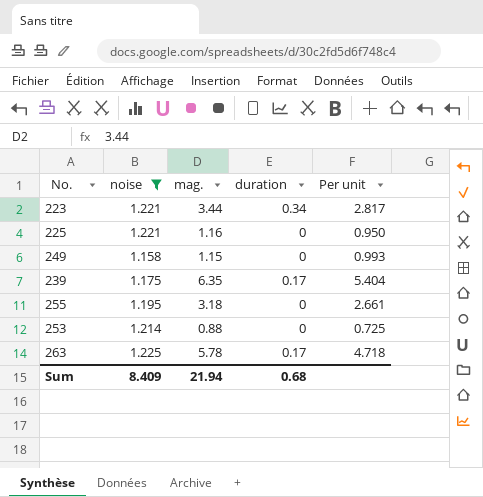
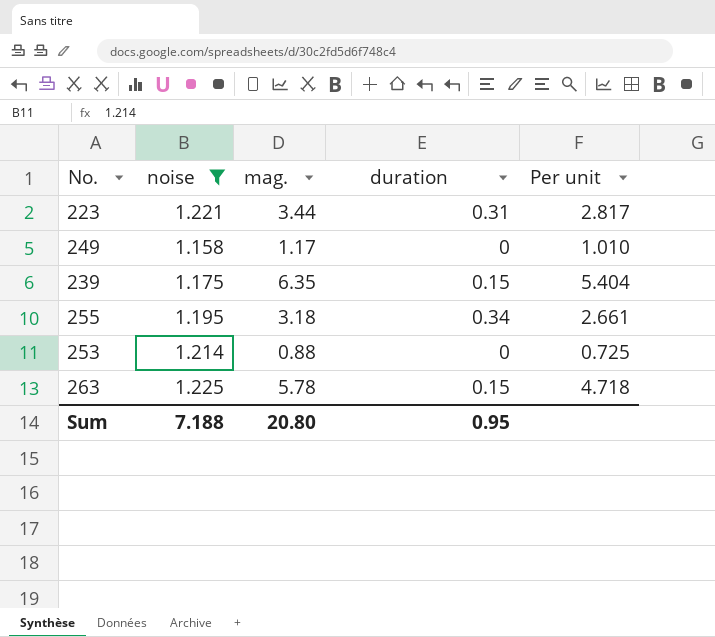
row 225: 1.221 | 1.16 | 0 | 0.950 -> none
223 | duration: 0.34 -> 0.31
249 | mag.: 1.15 -> 1.17
249 | Per unit: 0.993 -> 1.010
239 | duration: 0.17 -> 0.15
255 | duration: 0 -> 0.34
263 | duration: 0.17 -> 0.15
Sum | noise: 8.409 -> 7.188
Sum | mag.: 21.94 -> 20.80
Sum | duration: 0.68 -> 0.95

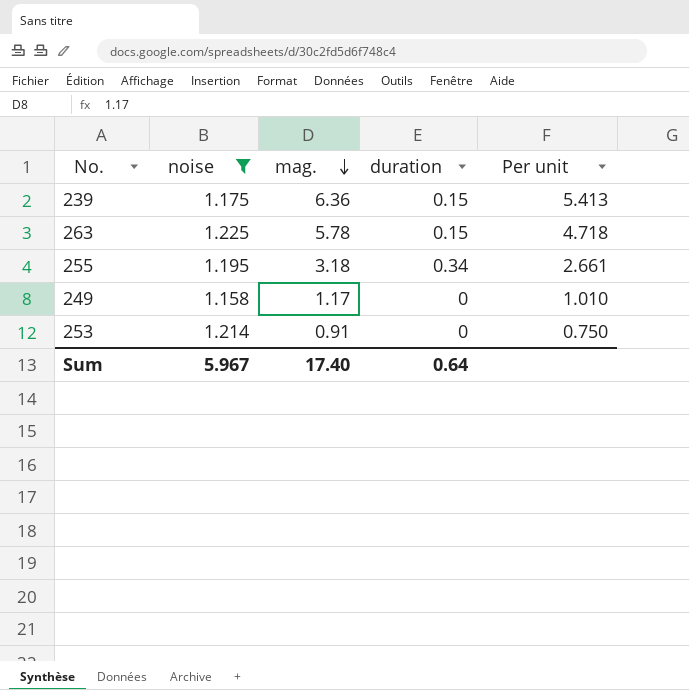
row order: none -> mag. descending
row 223: 1.221 | 3.44 | 0.31 | 2.817 -> none
239 | mag.: 6.35 -> 6.36
239 | Per unit: 5.404 -> 5.413
253 | mag.: 0.88 -> 0.91
253 | Per unit: 0.725 -> 0.750
Sum | noise: 7.188 -> 5.967
Sum | mag.: 20.80 -> 17.40
Sum | duration: 0.95 -> 0.64

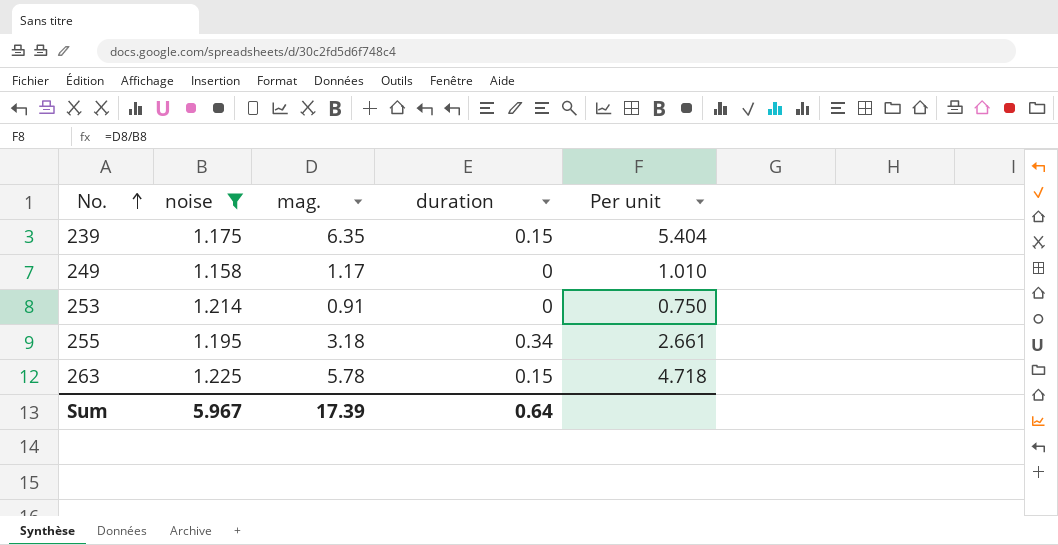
row order: mag. descending -> No. ascending
239 | mag.: 6.36 -> 6.35
239 | Per unit: 5.413 -> 5.404
Sum | mag.: 17.40 -> 17.39

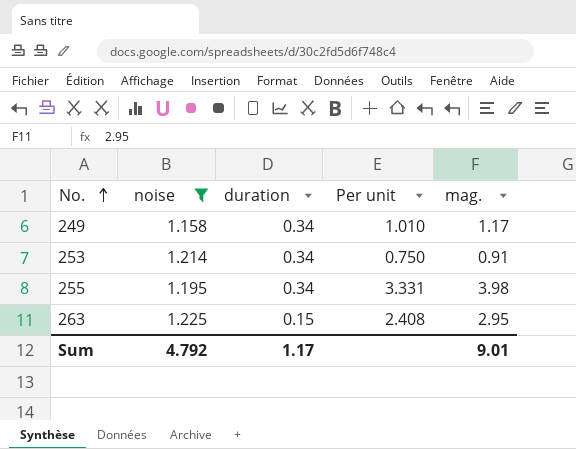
column mag. | position: 3 -> 5
row 239: 1.175 | 6.35 | 0.15 | 5.404 -> none
249 | duration: 0 -> 0.34
253 | duration: 0 -> 0.34
255 | Per unit: 2.661 -> 3.331
255 | mag.: 3.18 -> 3.98
263 | Per unit: 4.718 -> 2.408
263 | mag.: 5.78 -> 2.95
Sum | noise: 5.967 -> 4.792
Sum | duration: 0.64 -> 1.17
Sum | mag.: 17.39 -> 9.01

